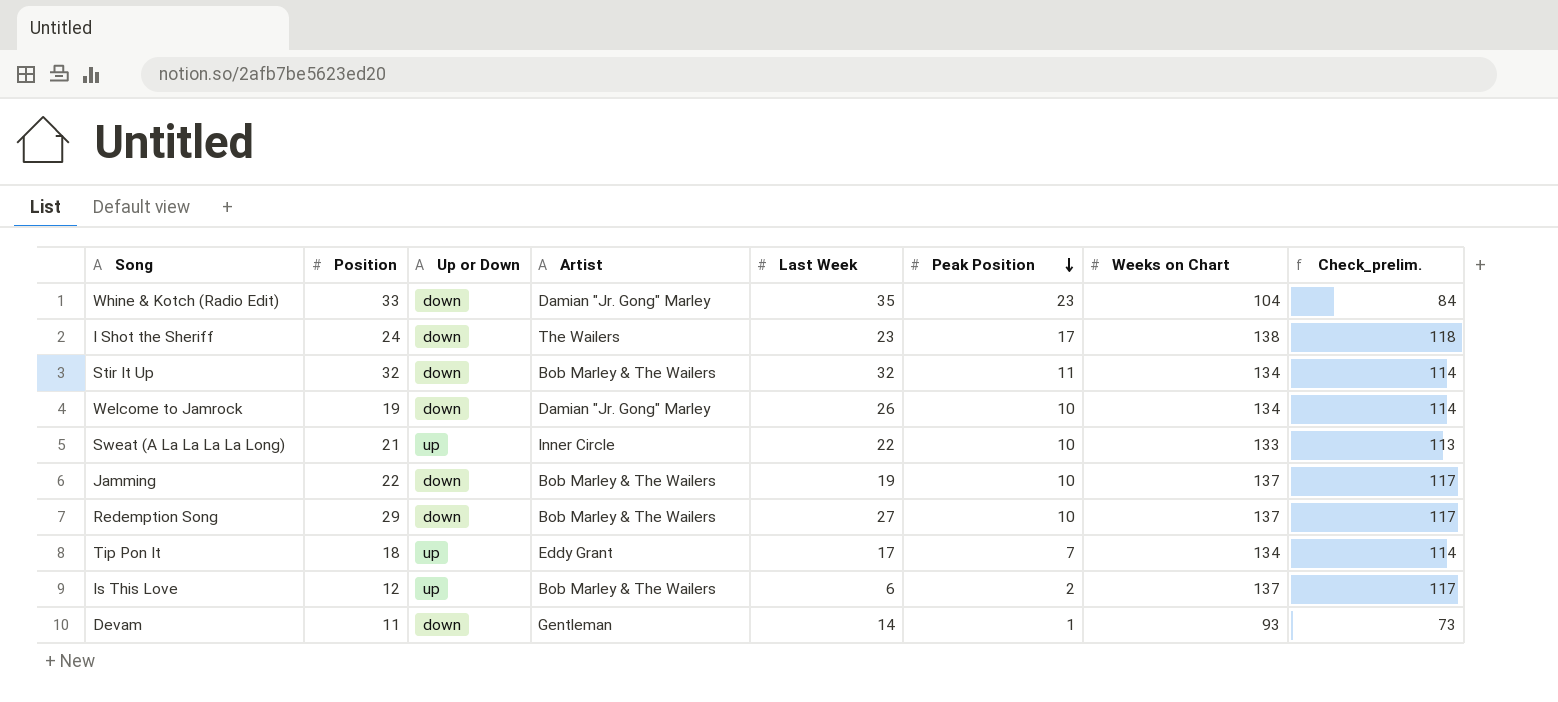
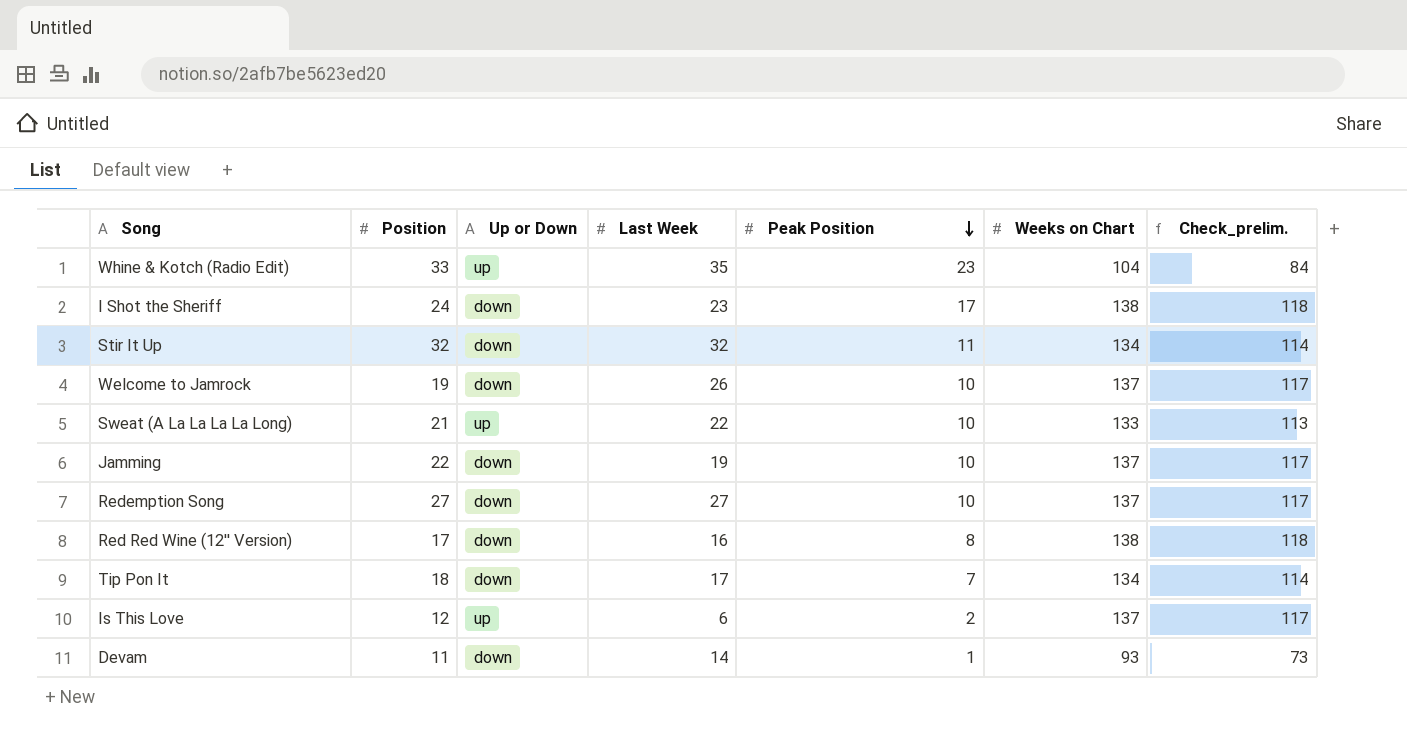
column Artist | position: 4 -> none
Whine & Kotch (Radio Edit) | Up or Down: down -> up
Welcome to Jamrock | Weeks on Chart: 134 -> 137
Welcome to Jamrock | Check_prelim.: 114 -> 117
Redemption Song | Position: 29 -> 27
row Red Red Wine (12'' Version): none -> 17 | down | 16 | 8 | 138 | 118
Tip Pon It | Up or Down: up -> down

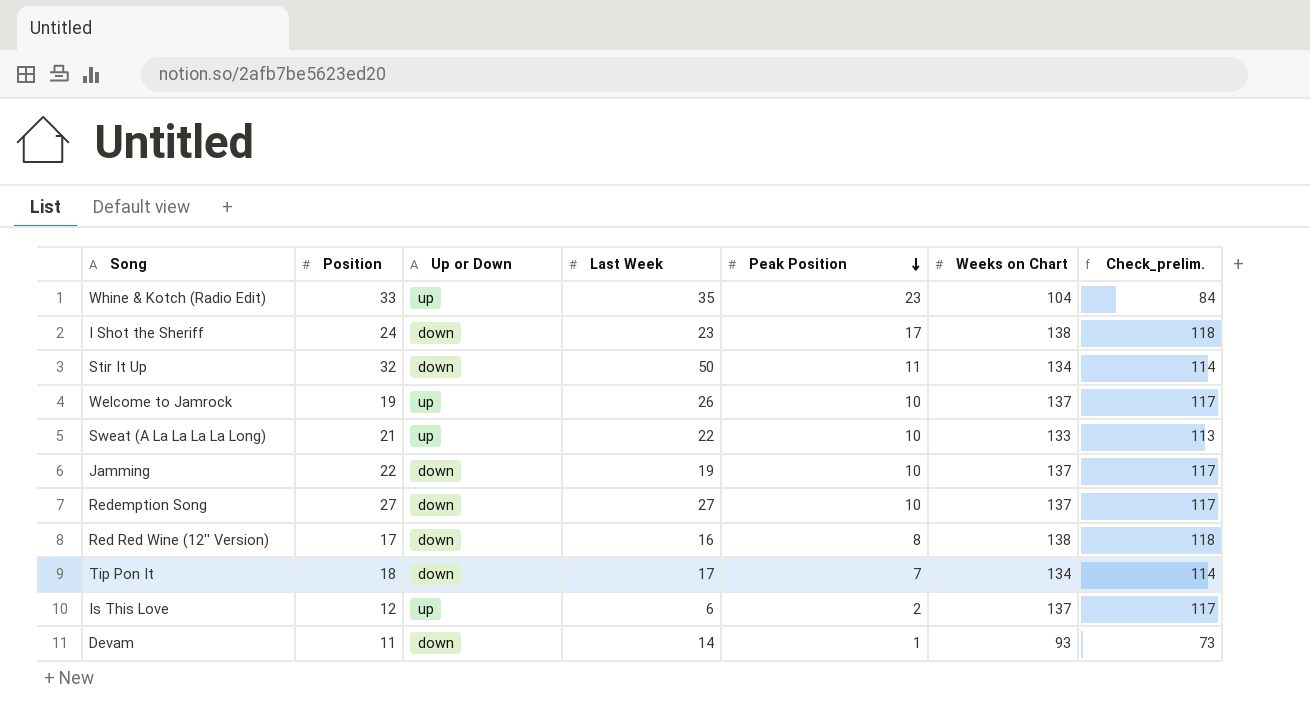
Stir It Up | Last Week: 32 -> 50
Welcome to Jamrock | Up or Down: down -> up

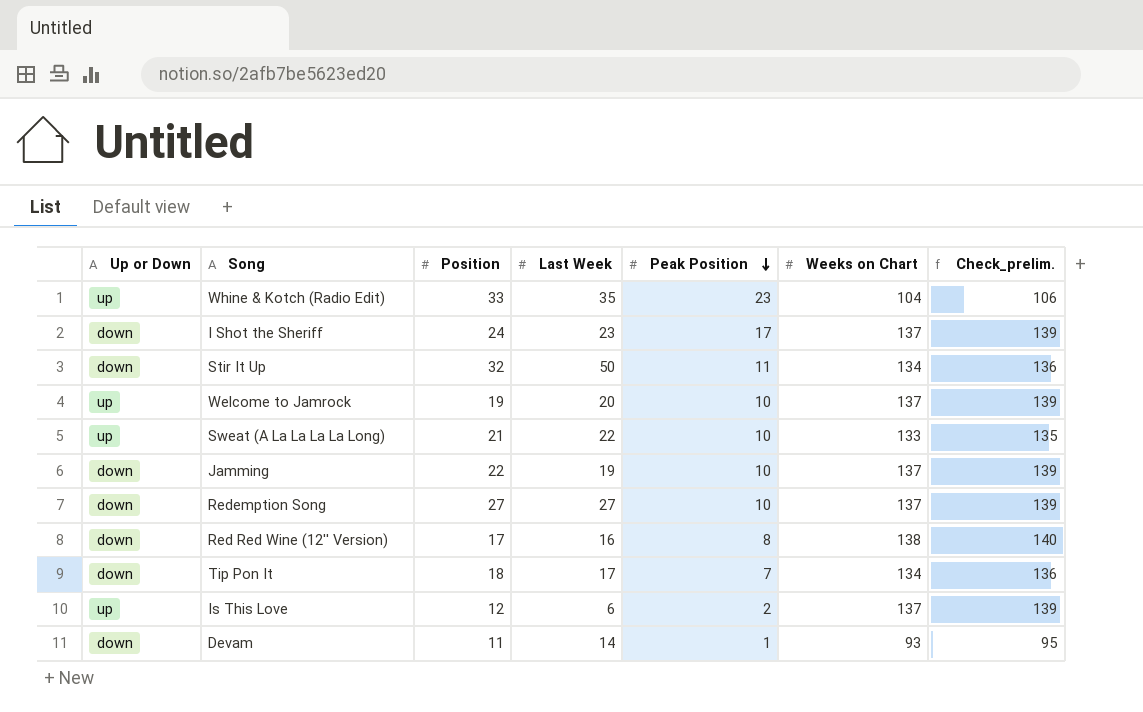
column Up or Down | position: 3 -> 1
column Check_prelim. | formula: [Weeks on Chart] - 20 -> [Weeks on Chart] + 2
I Shot the Sheriff | Weeks on Chart: 138 -> 137
Welcome to Jamrock | Last Week: 26 -> 20

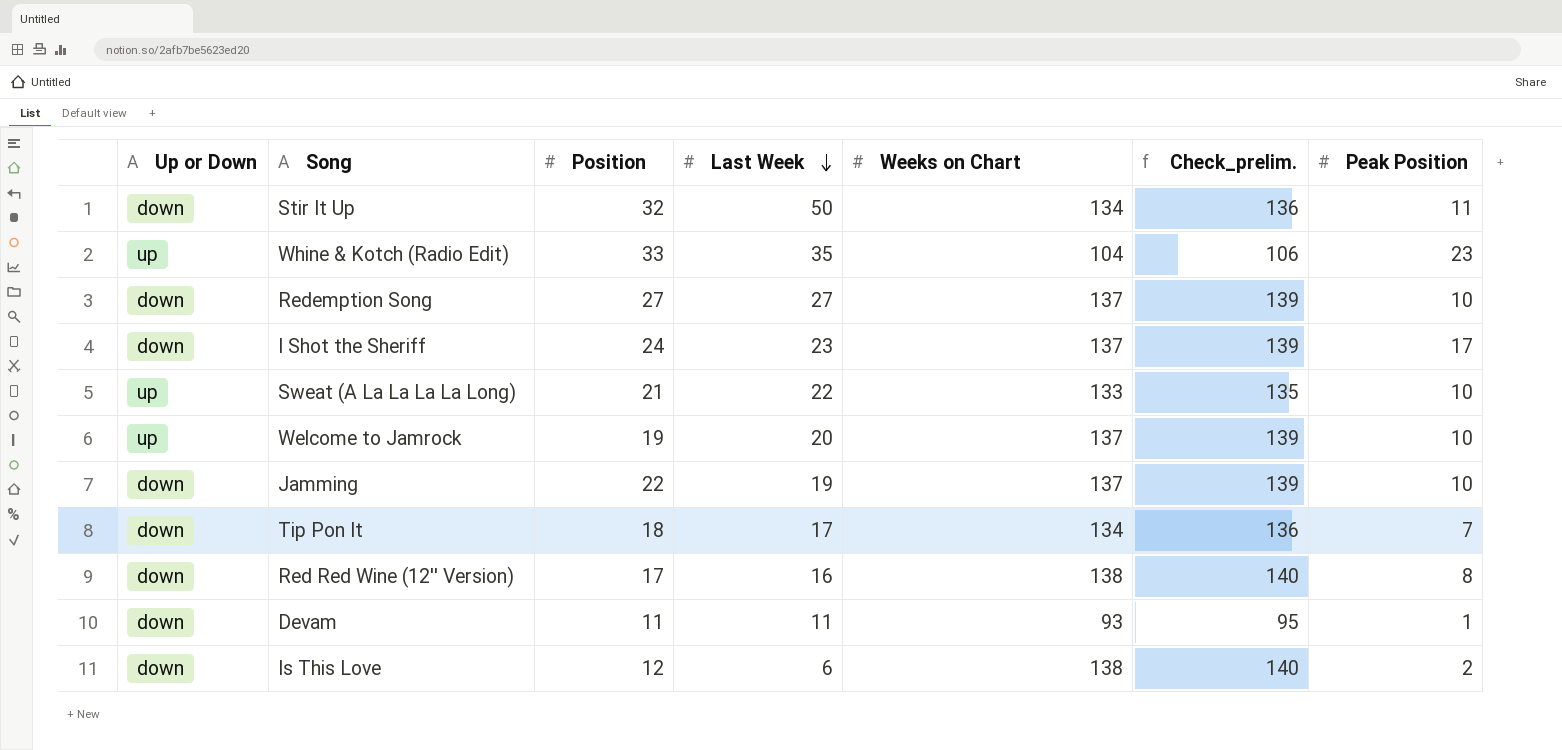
row order: Peak Position descending -> Last Week descending
column Peak Position | position: 5 -> 7
Devam | Last Week: 14 -> 11
Is This Love | Up or Down: up -> down
Is This Love | Weeks on Chart: 137 -> 138
Is This Love | Check_prelim.: 139 -> 140

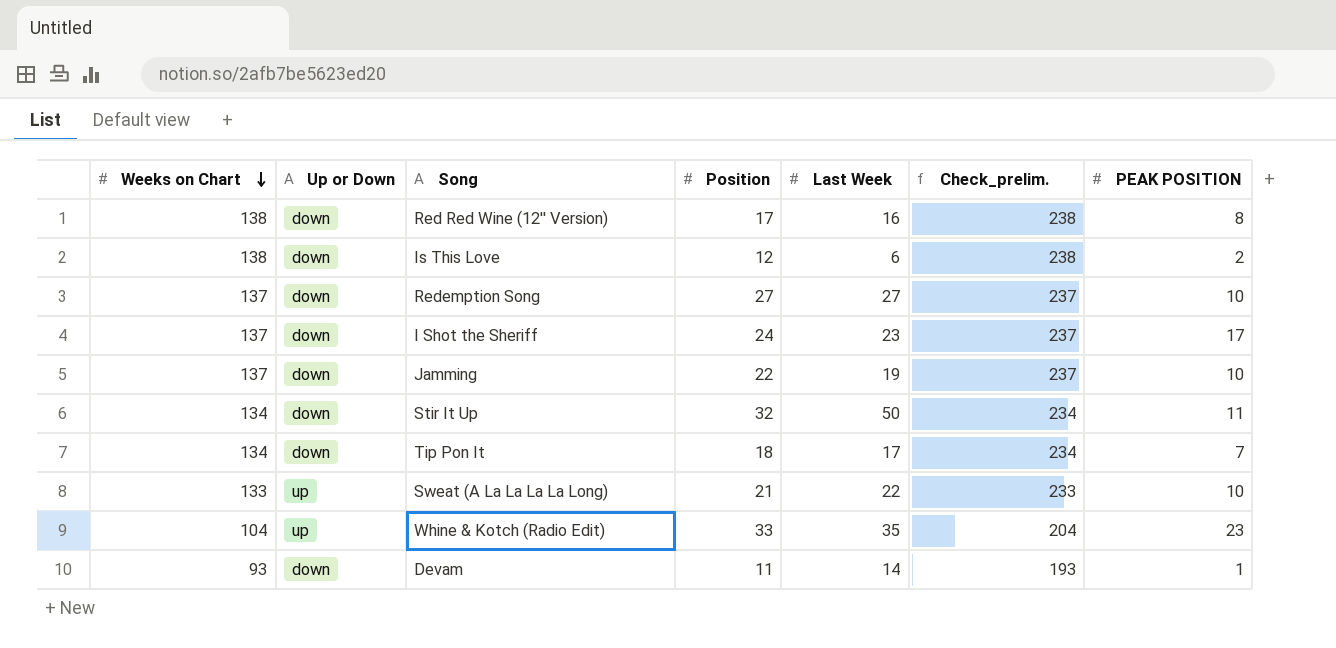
row order: Last Week descending -> Weeks on Chart descending
column Weeks on Chart | position: 5 -> 1
column Check_prelim. | formula: [Weeks on Chart] + 2 -> [Weeks on Chart] + 100
column name: Peak Position -> PEAK POSITION
row Welcome to Jamrock: up | 19 | 20 | 137 | 139 | 10 -> none
Devam | Last Week: 11 -> 14

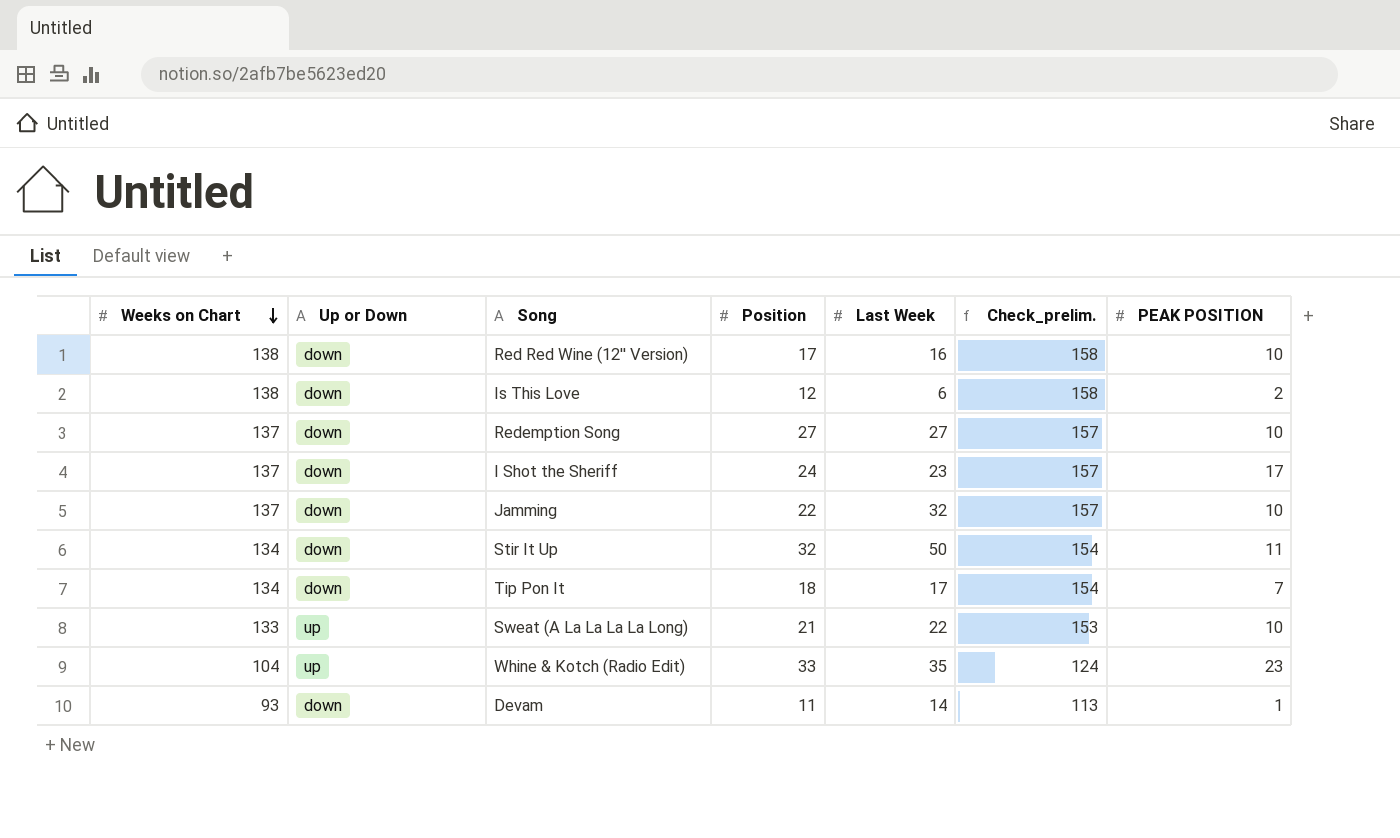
column Check_prelim. | formula: [Weeks on Chart] + 100 -> [Weeks on Chart] + 20
Red Red Wine (12'' Version) | PEAK POSITION: 8 -> 10
Jamming | Last Week: 19 -> 32

